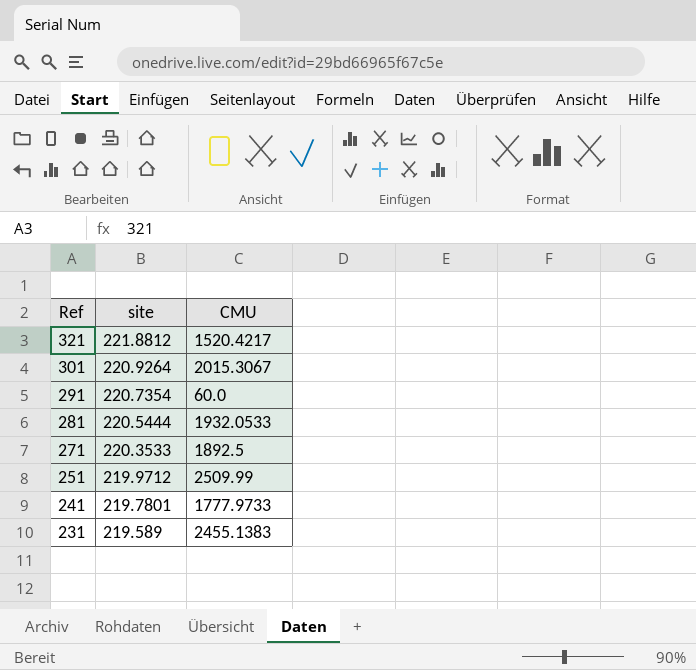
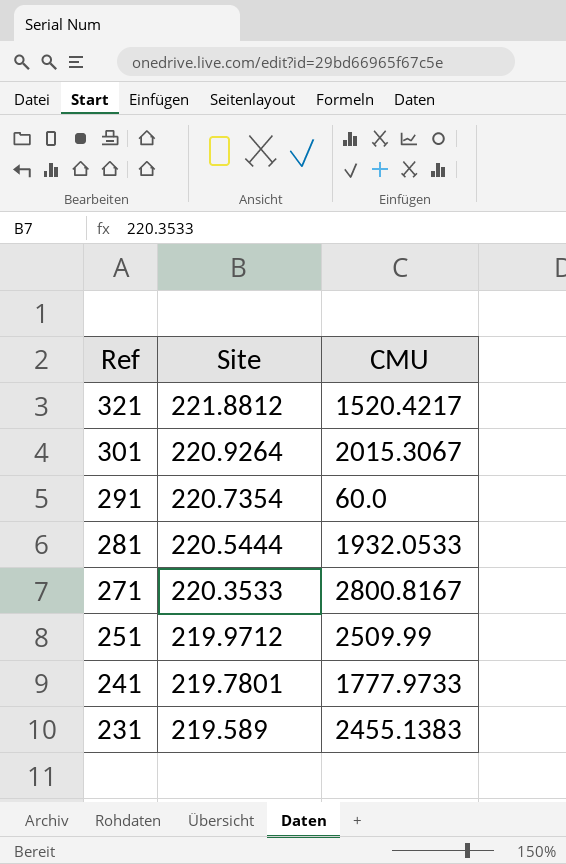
column name: site -> Site
271 | CMU: 1892.5 -> 2800.8167

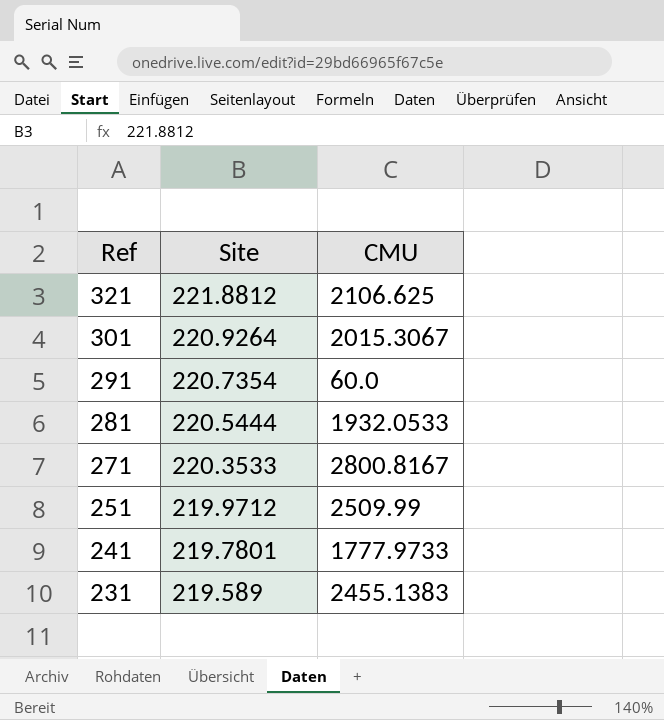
321 | CMU: 1520.4217 -> 2106.625

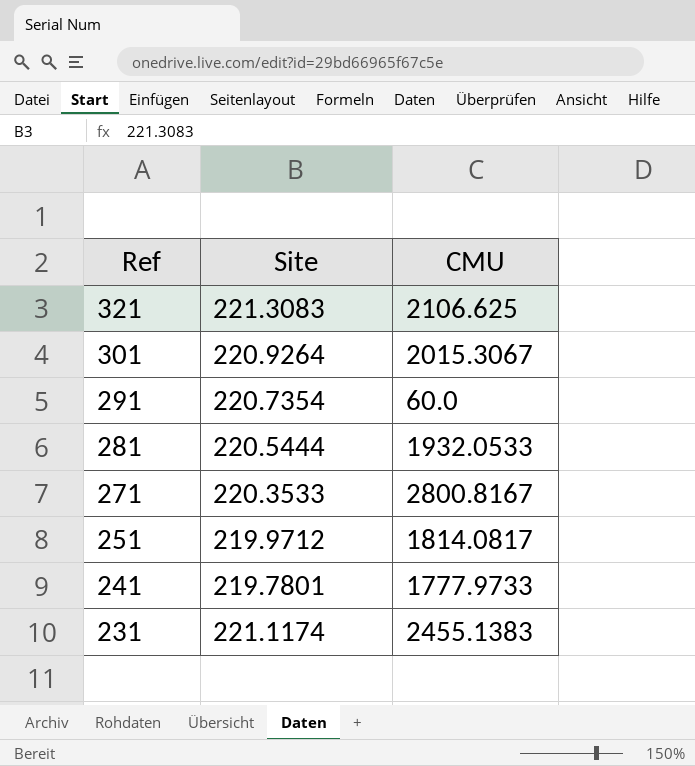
321 | Site: 221.8812 -> 221.3083
251 | CMU: 2509.99 -> 1814.0817
231 | Site: 219.589 -> 221.1174

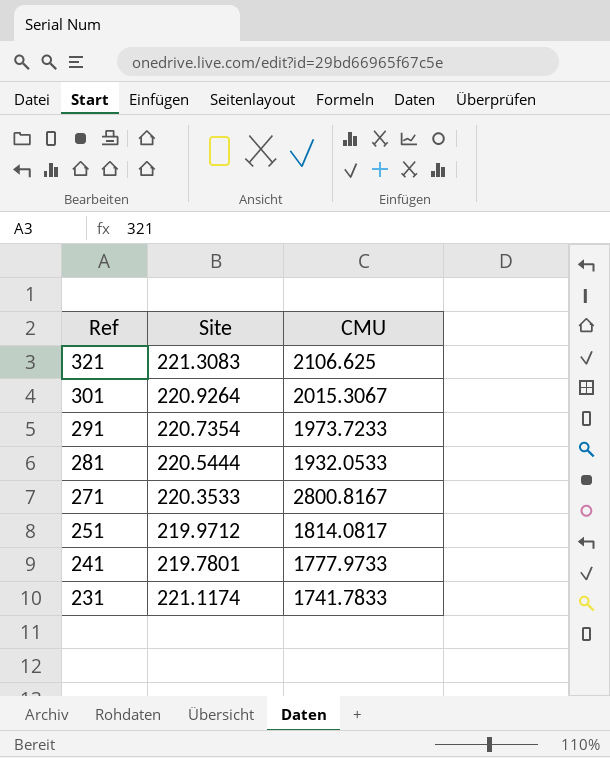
291 | CMU: 60.0 -> 1973.7233
231 | CMU: 2455.1383 -> 1741.7833

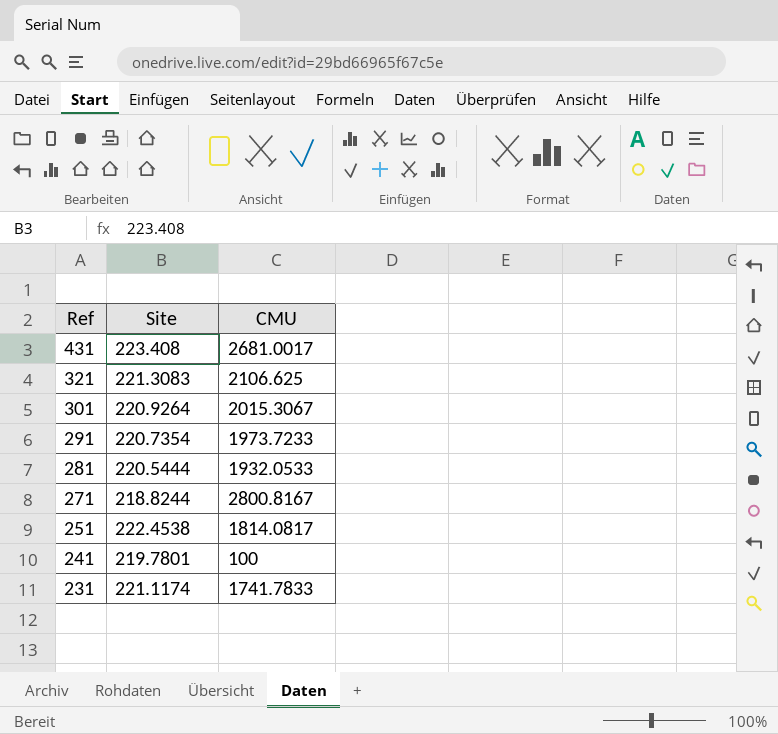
row 431: none -> 223.408 | 2681.0017
271 | Site: 220.3533 -> 218.8244
251 | Site: 219.9712 -> 222.4538
241 | CMU: 1777.9733 -> 100

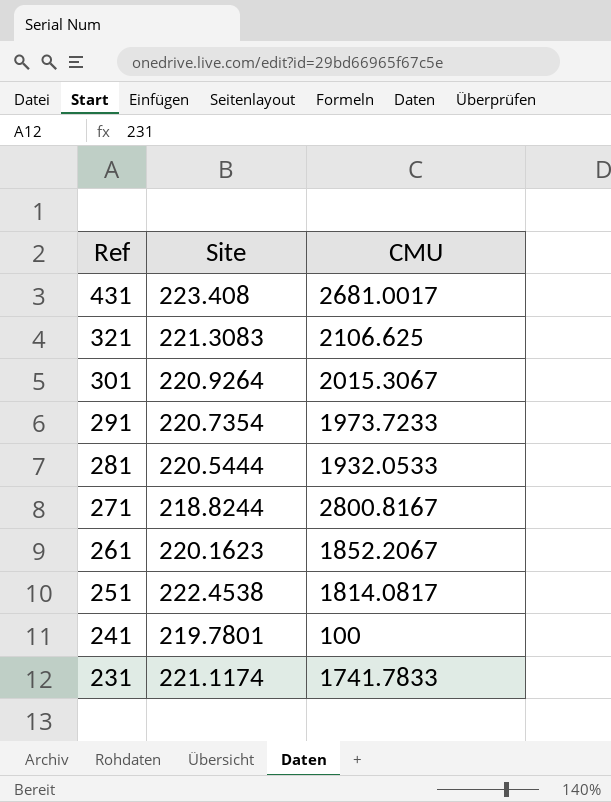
row 261: none -> 220.1623 | 1852.2067

